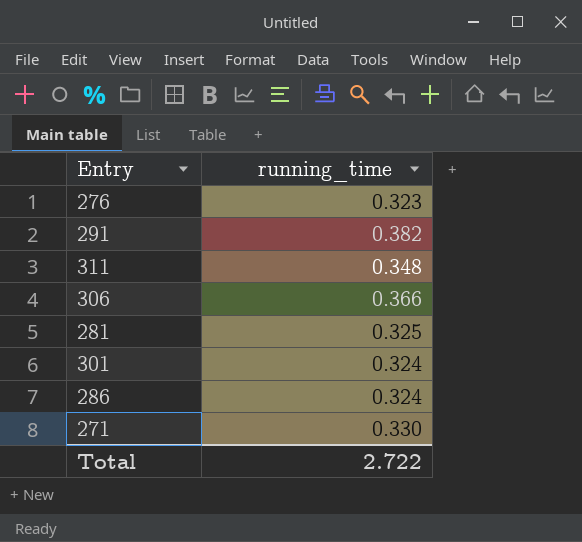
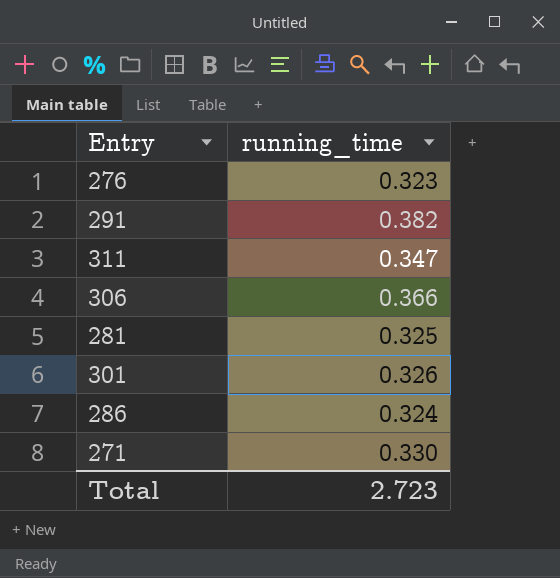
311 | running_time: 0.348 -> 0.347
301 | running_time: 0.324 -> 0.326
Total | running_time: 2.722 -> 2.723

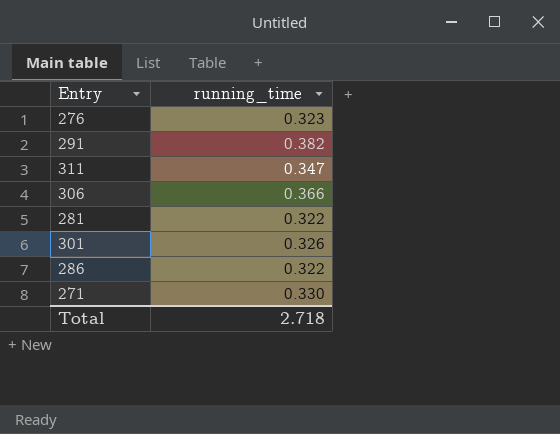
281 | running_time: 0.325 -> 0.322
286 | running_time: 0.324 -> 0.322
Total | running_time: 2.723 -> 2.718

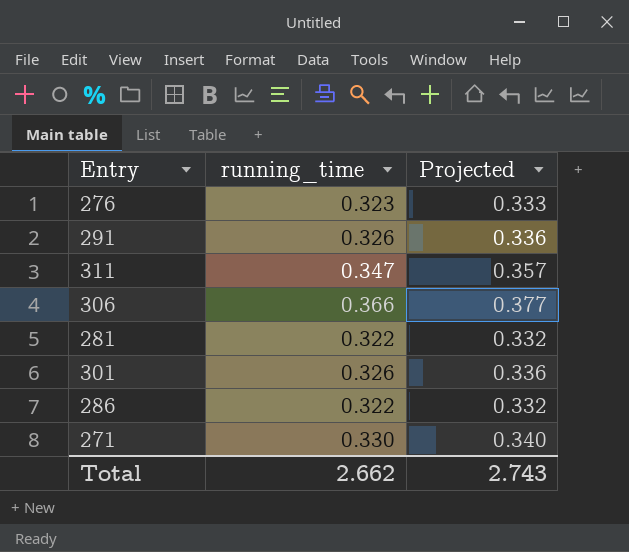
column Projected | formula: none -> [running_time] * 1.03
291 | running_time: 0.382 -> 0.326
Total | running_time: 2.718 -> 2.662

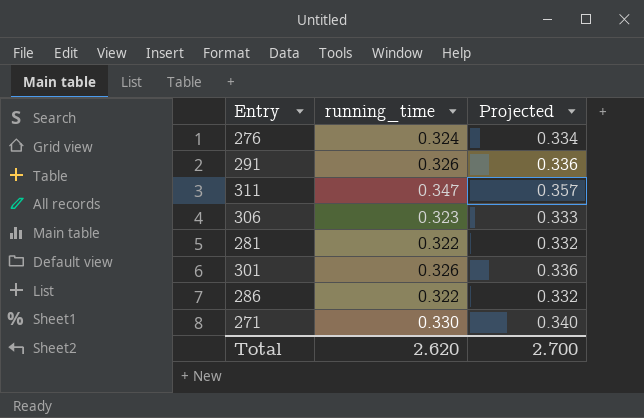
276 | running_time: 0.323 -> 0.324
276 | Projected: 0.333 -> 0.334
306 | running_time: 0.366 -> 0.323
306 | Projected: 0.377 -> 0.333
Total | running_time: 2.662 -> 2.620
Total | Projected: 2.743 -> 2.700

